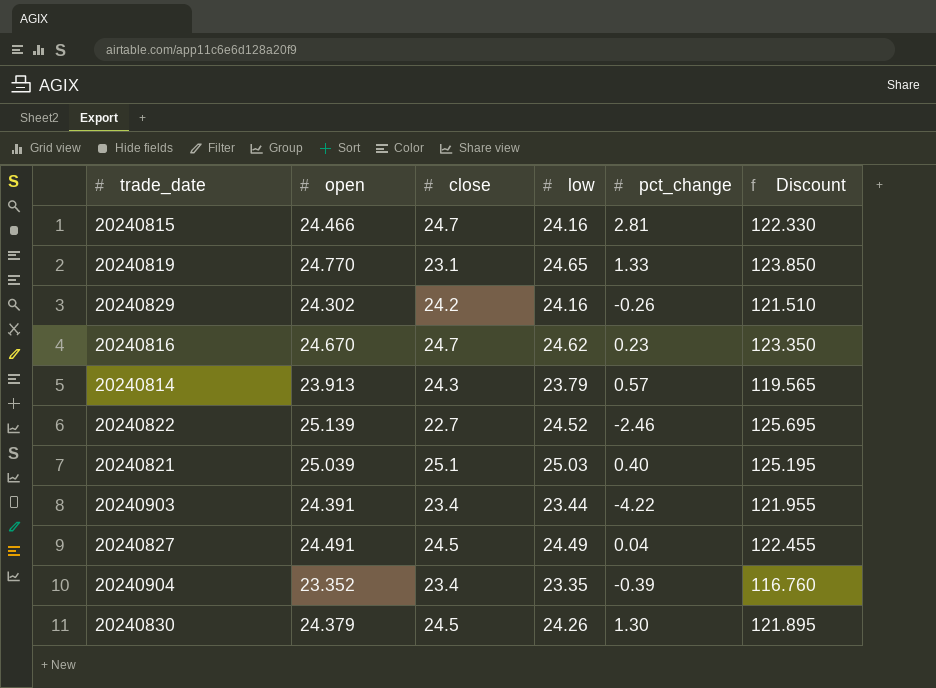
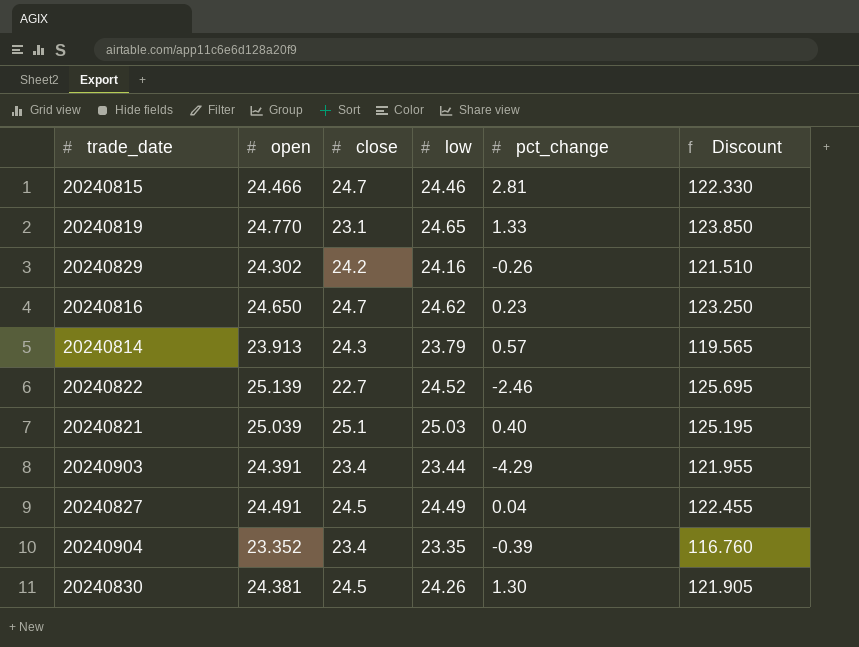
20240815 | low: 24.16 -> 24.46
20240816 | open: 24.670 -> 24.650
20240816 | Discount: 123.350 -> 123.250
20240903 | pct_change: -4.22 -> -4.29
20240830 | open: 24.379 -> 24.381
20240830 | Discount: 121.895 -> 121.905

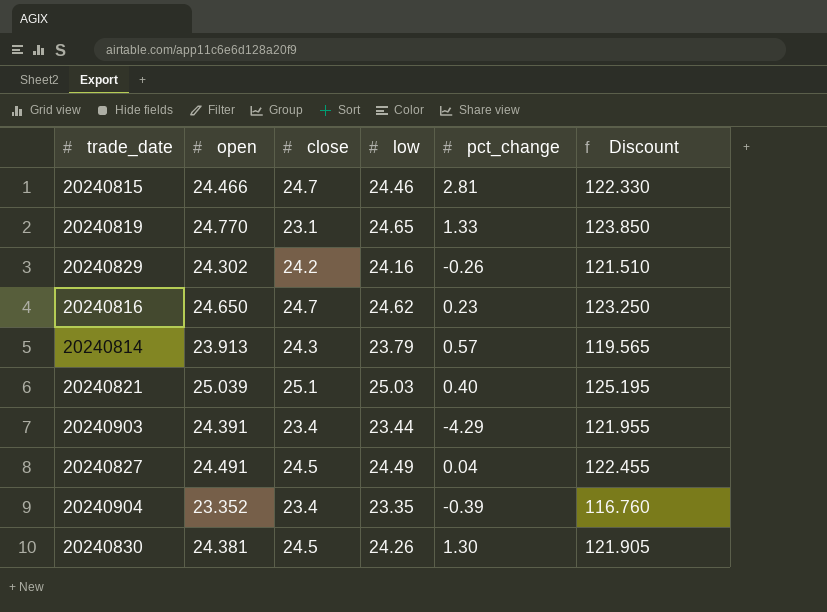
row 20240822: 25.139 | 22.7 | 24.52 | -2.46 | 125.695 -> none

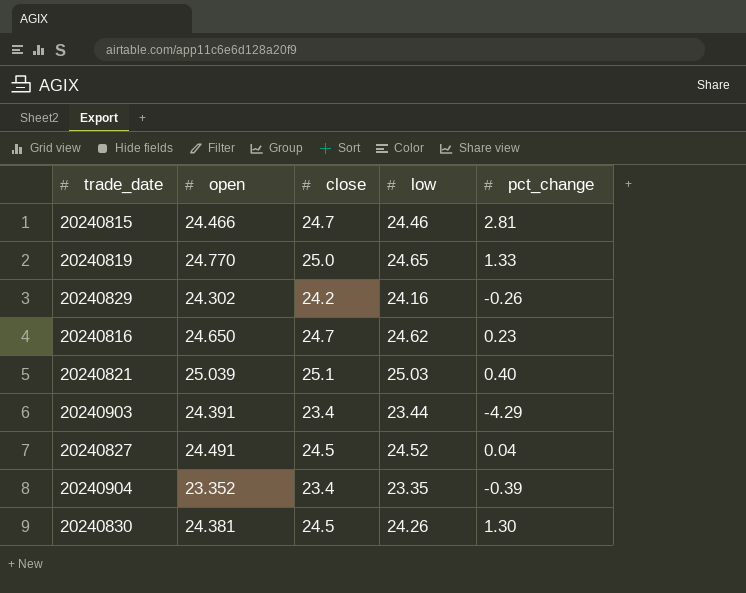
column Discount | formula: [open] * 5 -> none
row 20240814: 23.913 | 24.3 | 23.79 | 0.57 | 119.565 -> none
20240819 | close: 23.1 -> 25.0
20240827 | low: 24.49 -> 24.52

